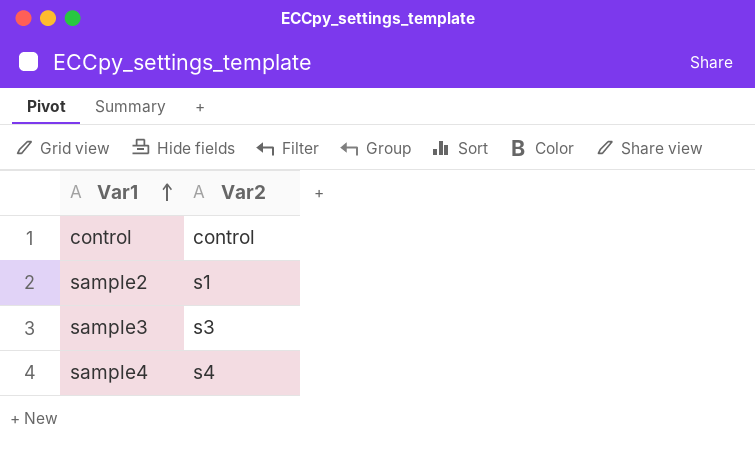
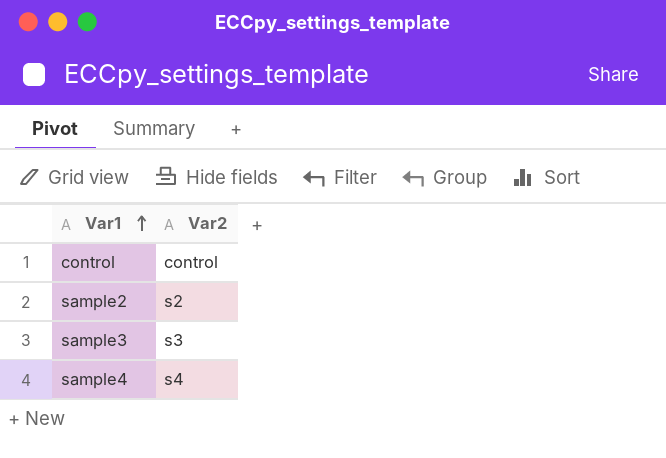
sample2 | Var2: s1 -> s2

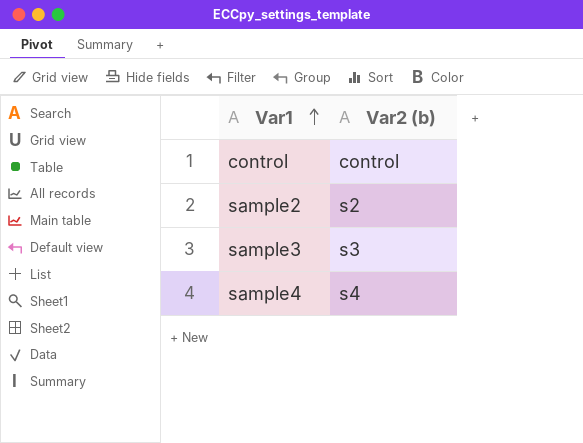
column name: Var2 -> Var2 (b)

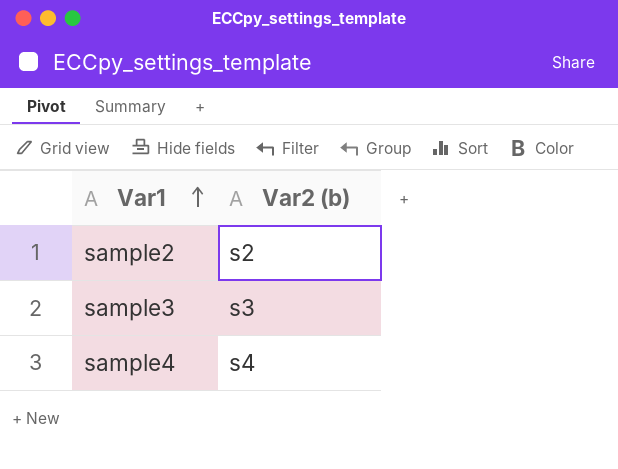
row control: control -> none

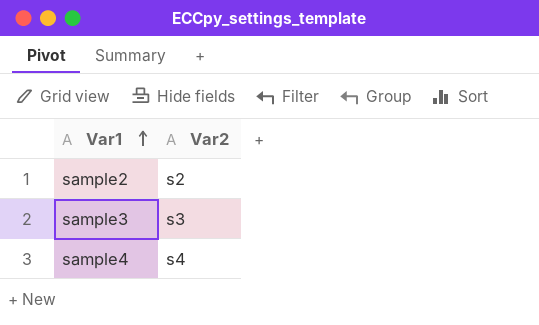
column name: Var2 (b) -> Var2

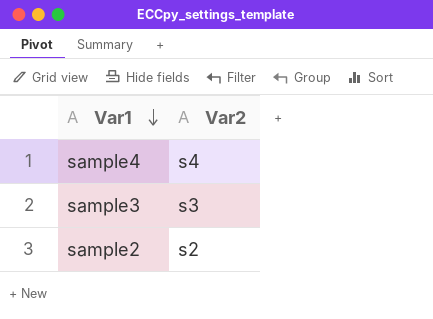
row order: Var1 ascending -> Var1 descending

